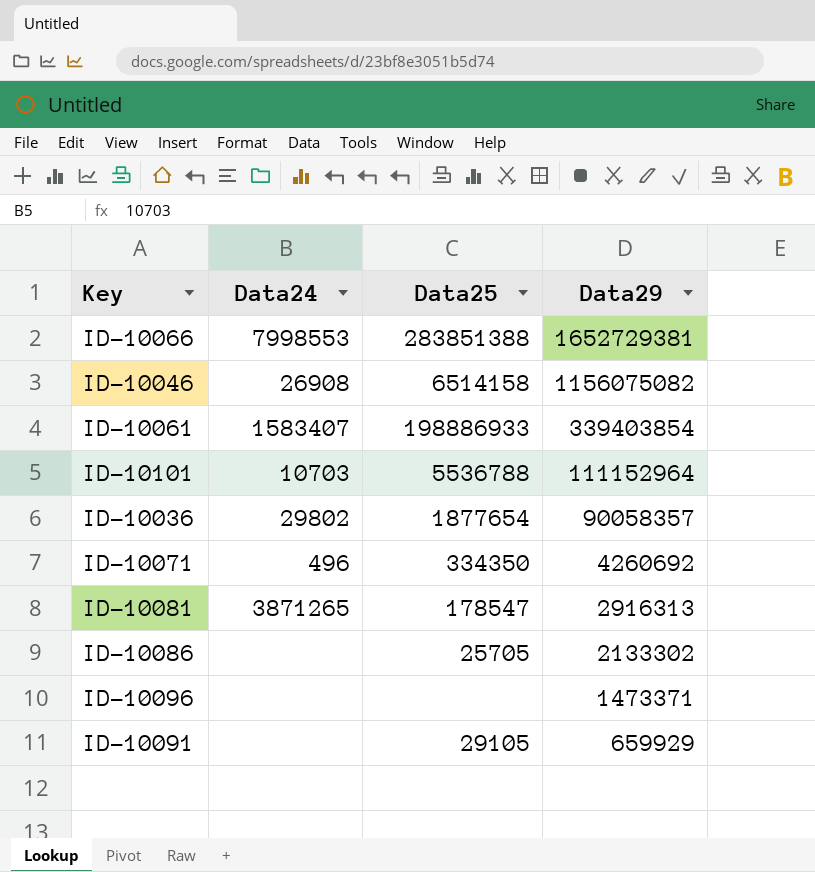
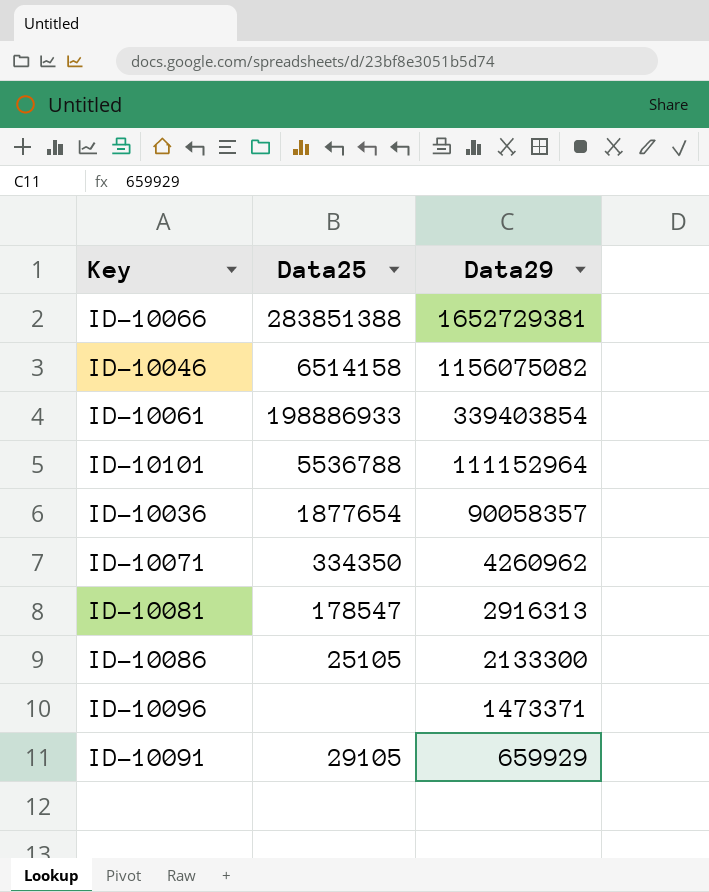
column Data24 | position: 2 -> none
ID-10071 | Data29: 4260692 -> 4260962
ID-10086 | Data25: 25705 -> 25105
ID-10086 | Data29: 2133302 -> 2133300

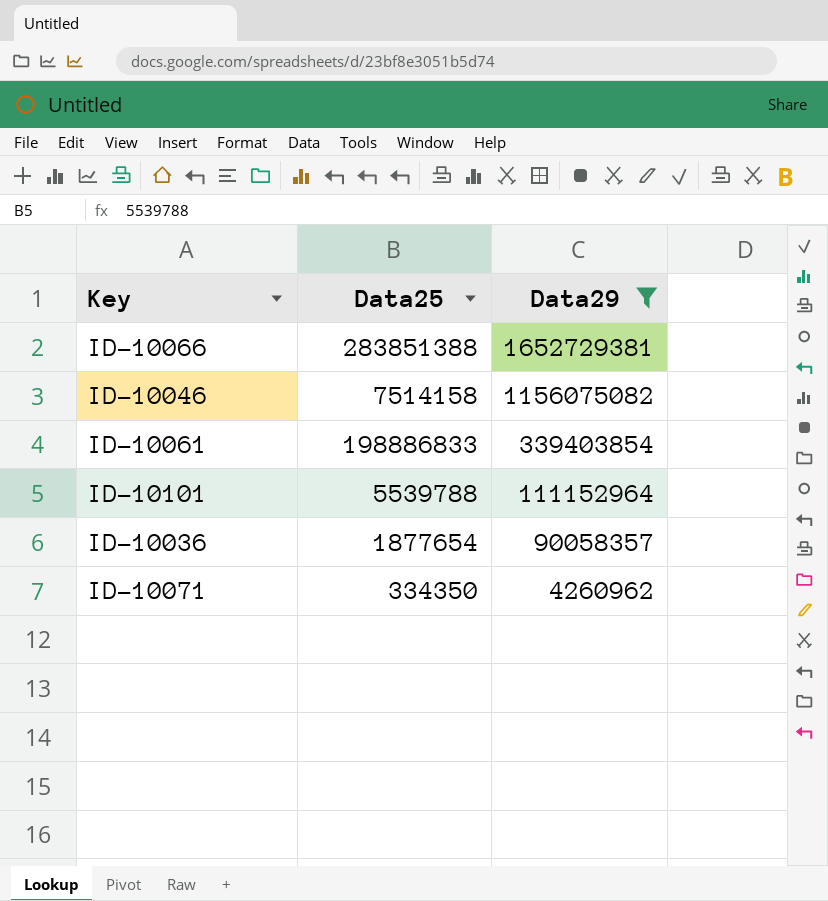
filter: none -> Data29 >= 4260962
ID-10046 | Data25: 6514158 -> 7514158
ID-10061 | Data25: 198886933 -> 198886833
ID-10101 | Data25: 5536788 -> 5539788

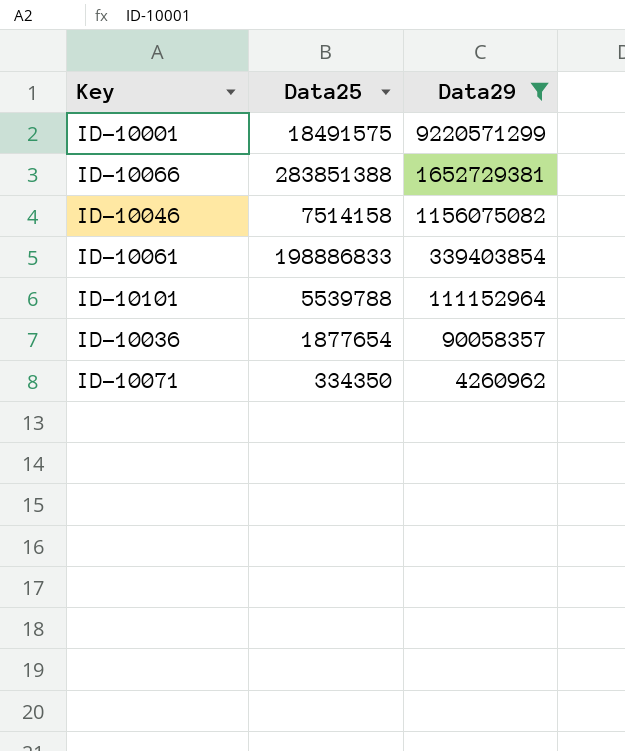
row ID-10001: none -> 18491575 | 9220571299

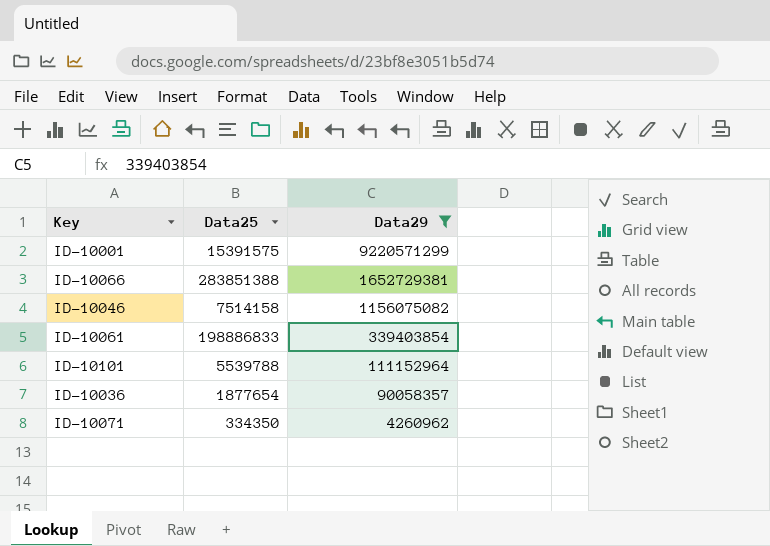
ID-10001 | Data25: 18491575 -> 15391575

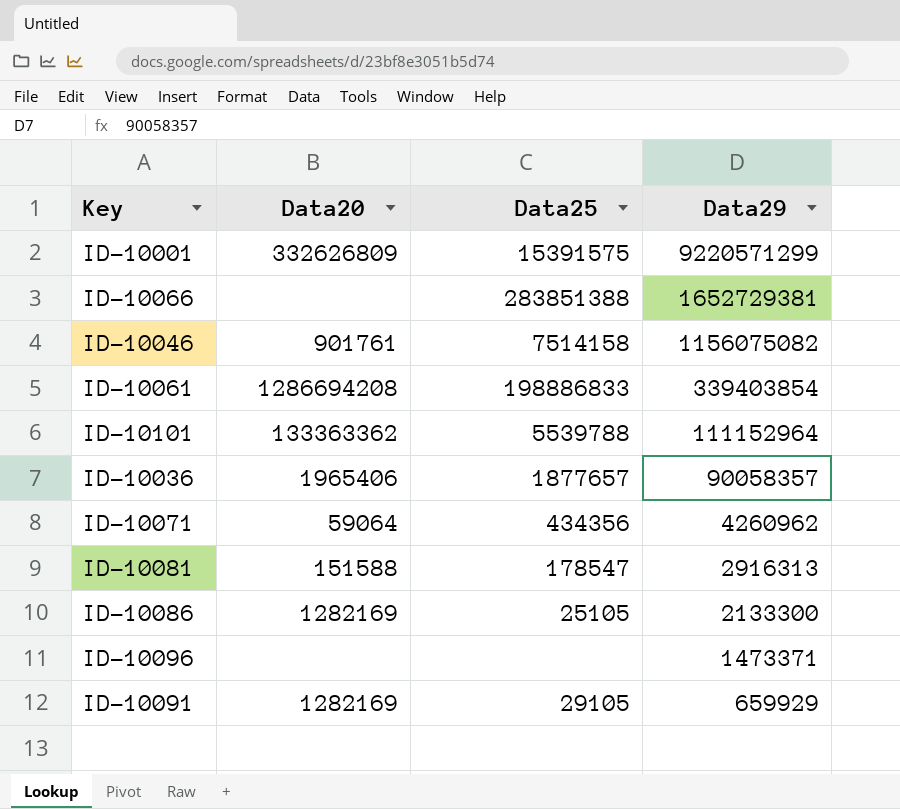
filter: Data29 >= 4260962 -> none
column Data20 | position: none -> 2
ID-10036 | Data25: 1877654 -> 1877657
ID-10071 | Data25: 334350 -> 434356

